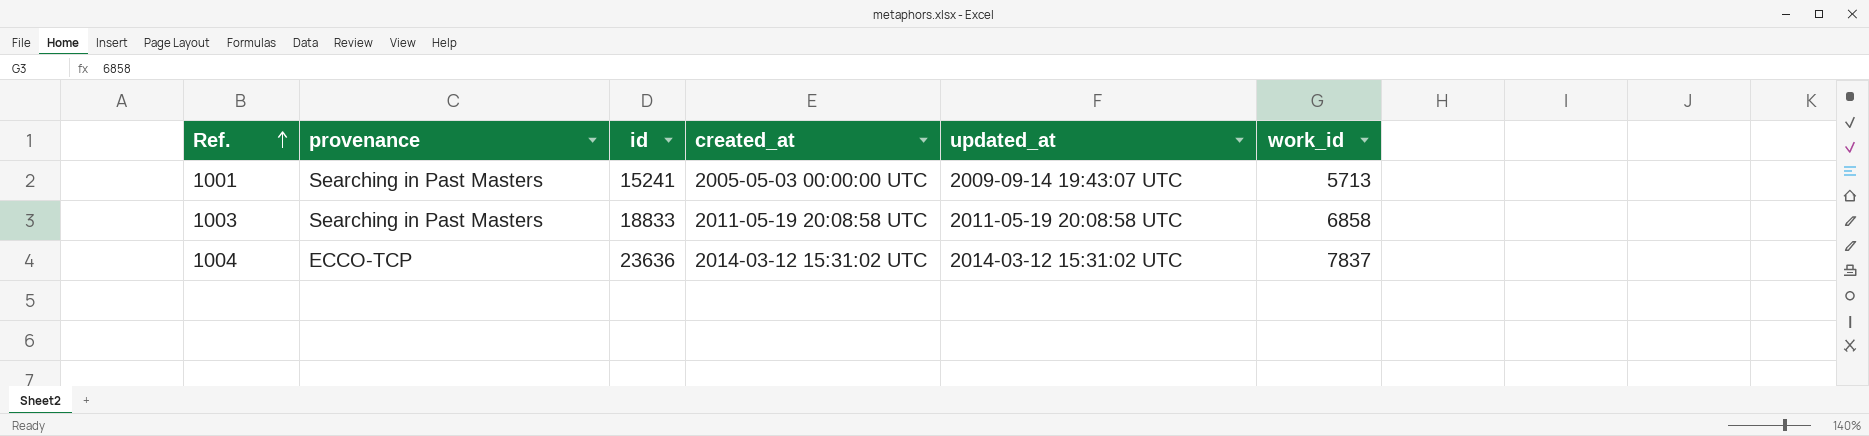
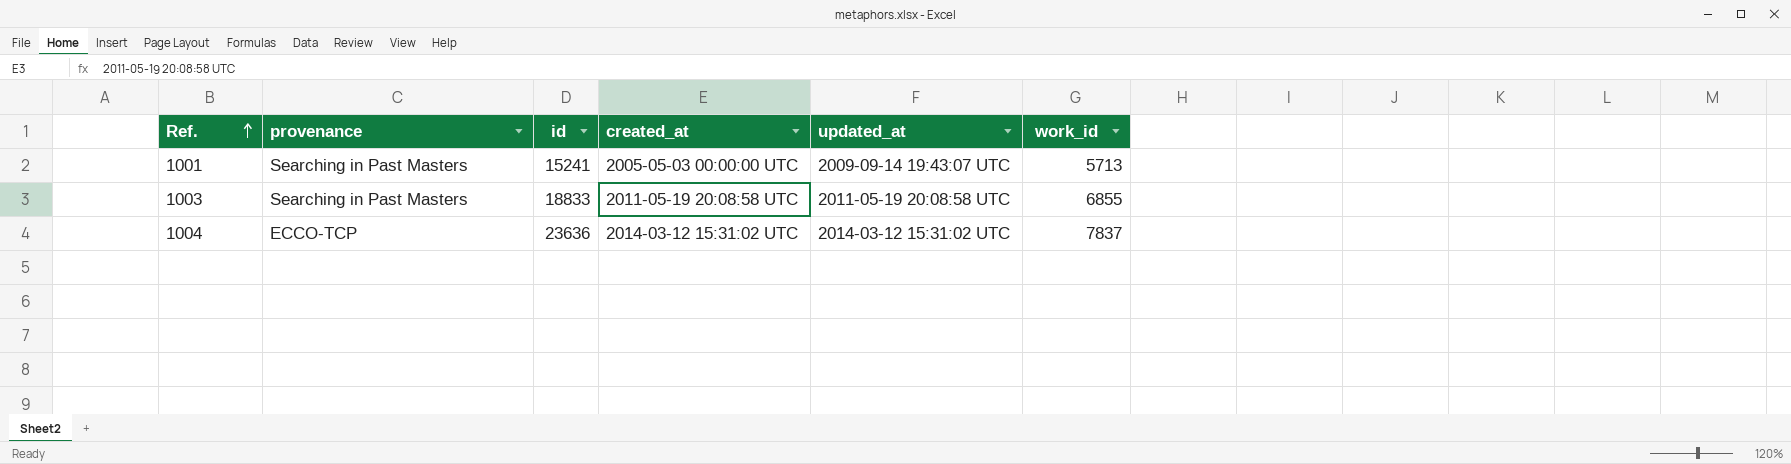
1003 | work_id: 6858 -> 6855

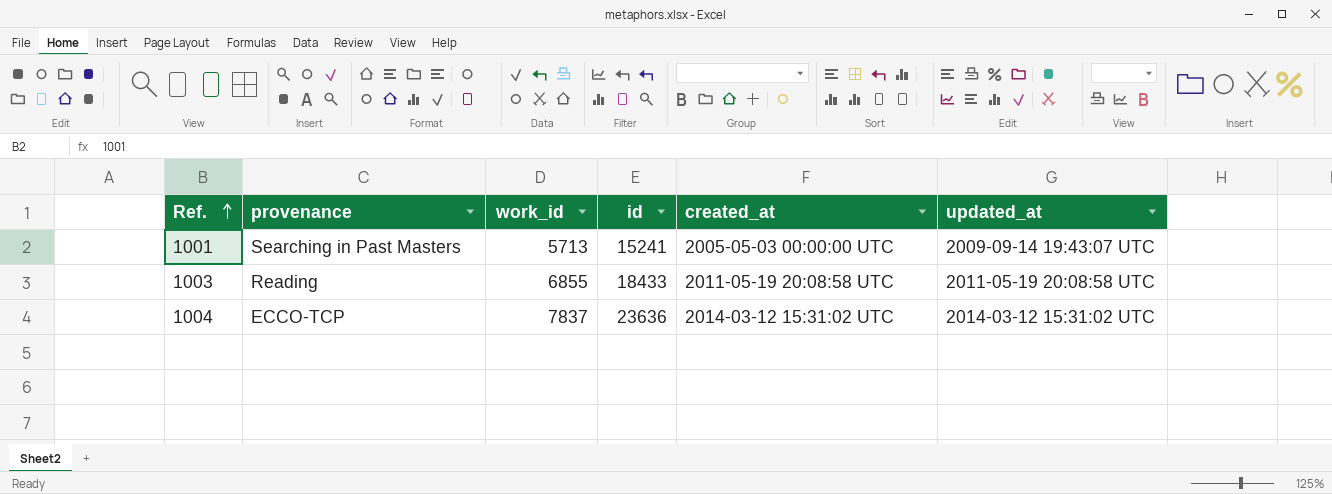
column work_id | position: 6 -> 3
1003 | provenance: Searching in Past Masters -> Reading
1003 | id: 18833 -> 18433

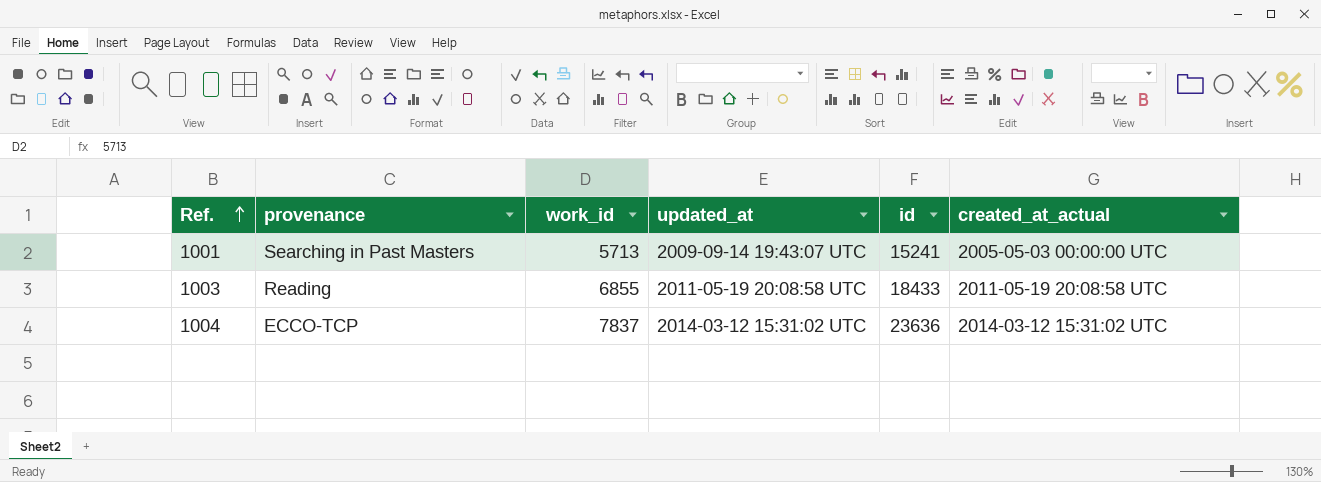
column updated_at | position: 6 -> 4
column name: created_at -> created_at_actual

